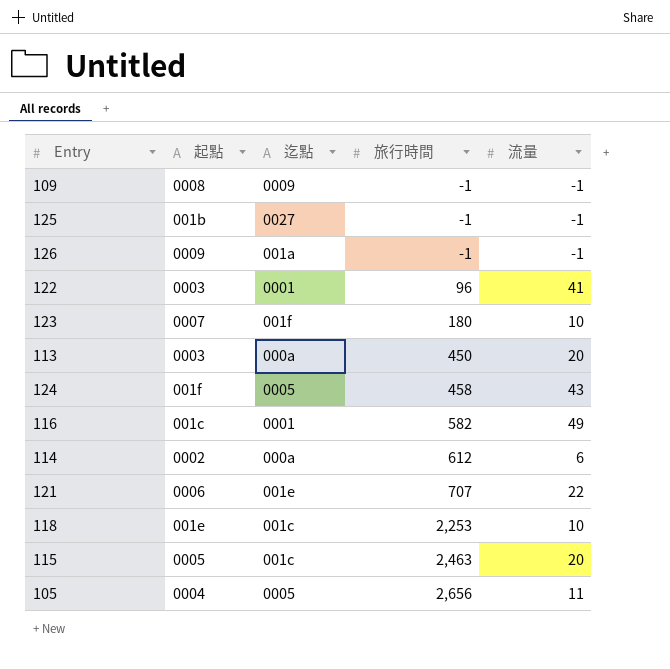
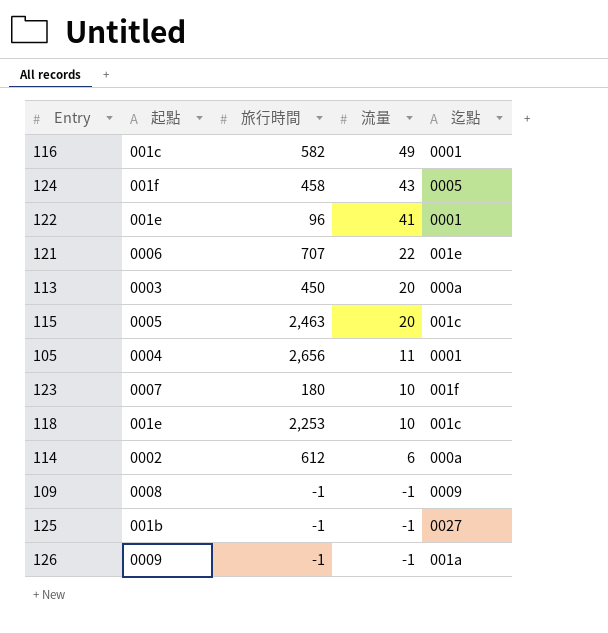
row order: 旅行時間 ascending -> 流量 descending
column 迄點 | position: 3 -> 5
122 | 起點: 0003 -> 001e
105 | 迄點: 0005 -> 0001

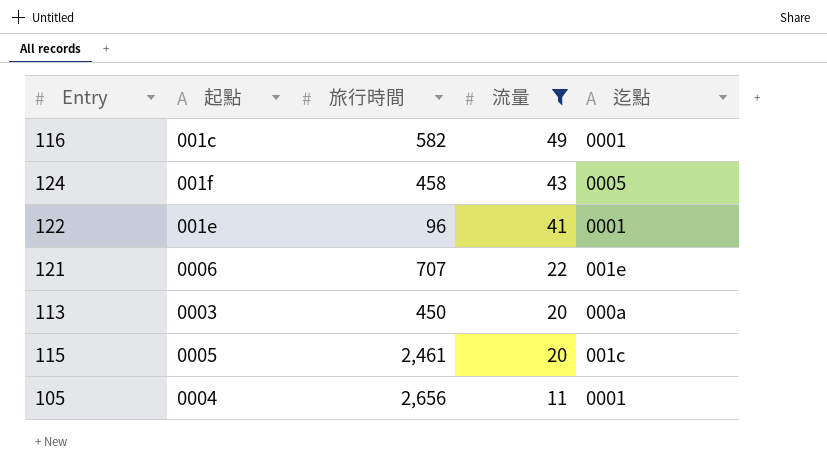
filter: none -> 流量 >= 11
115 | 旅行時間: 2,463 -> 2,461

